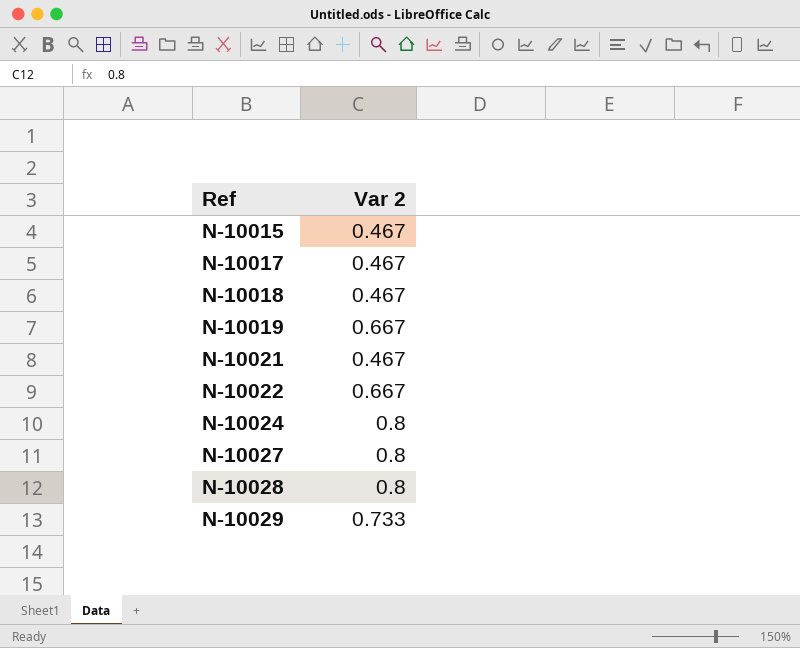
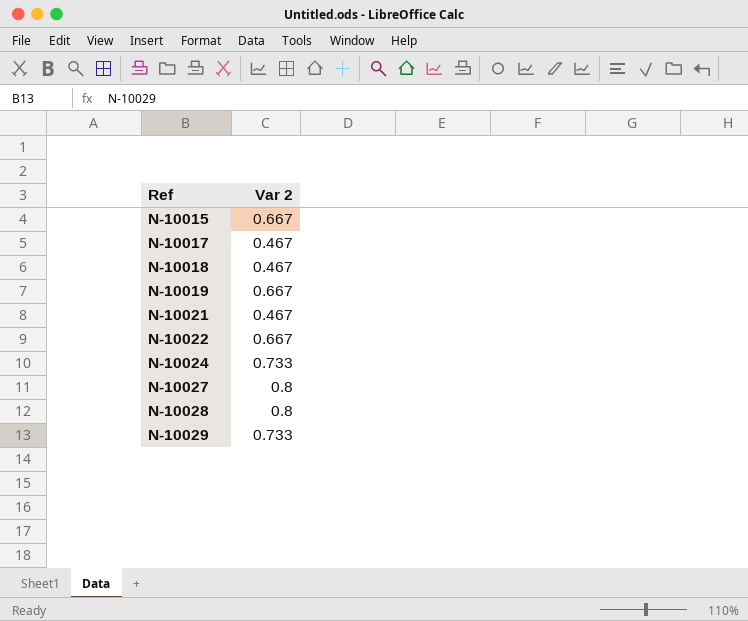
N-10015 | Var 2: 0.467 -> 0.667
N-10024 | Var 2: 0.8 -> 0.733

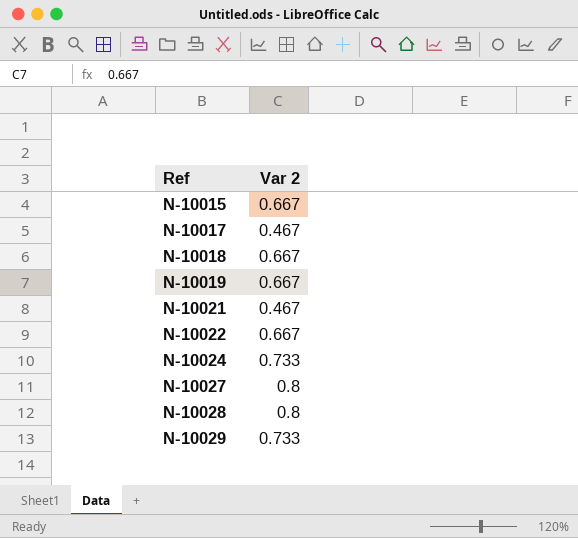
N-10018 | Var 2: 0.467 -> 0.667

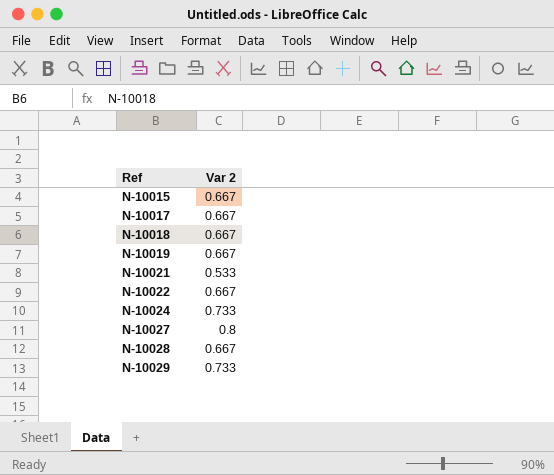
N-10017 | Var 2: 0.467 -> 0.667
N-10021 | Var 2: 0.467 -> 0.533
N-10028 | Var 2: 0.8 -> 0.667

